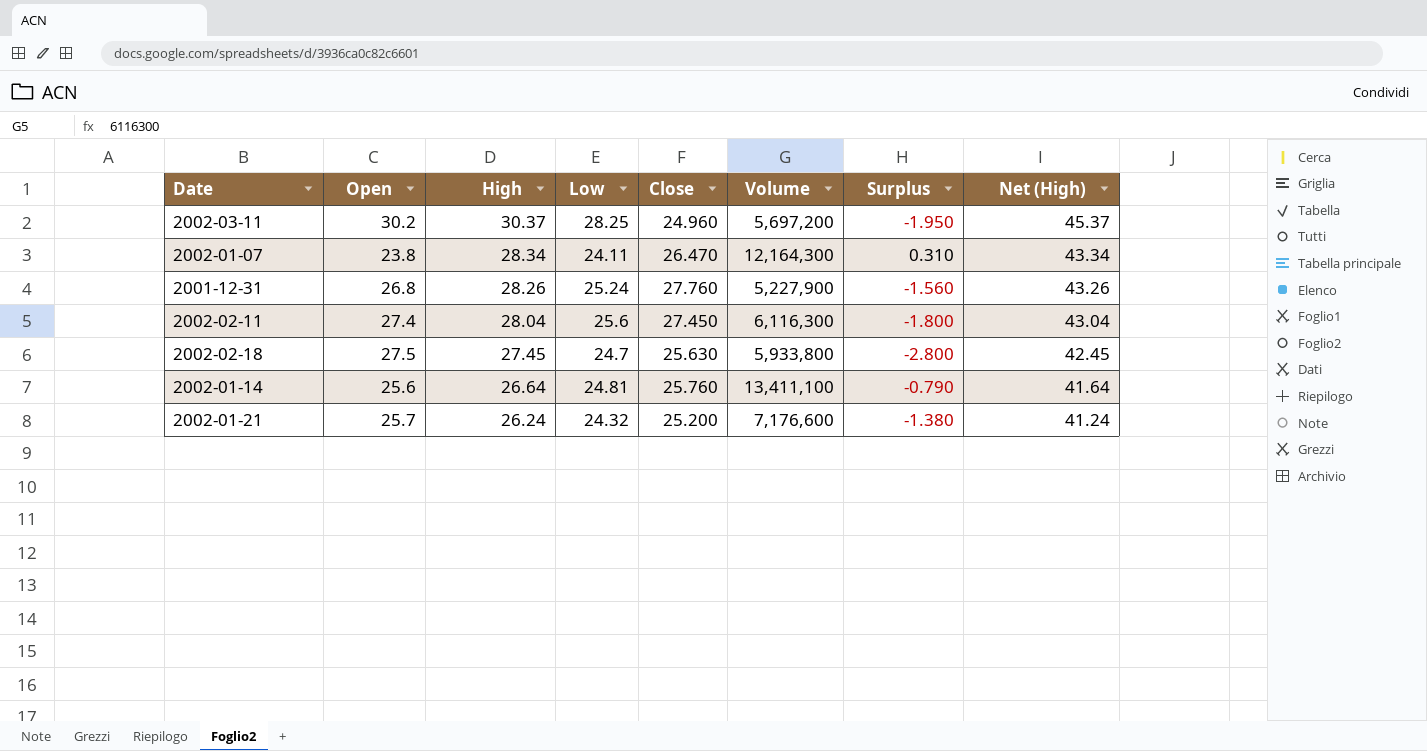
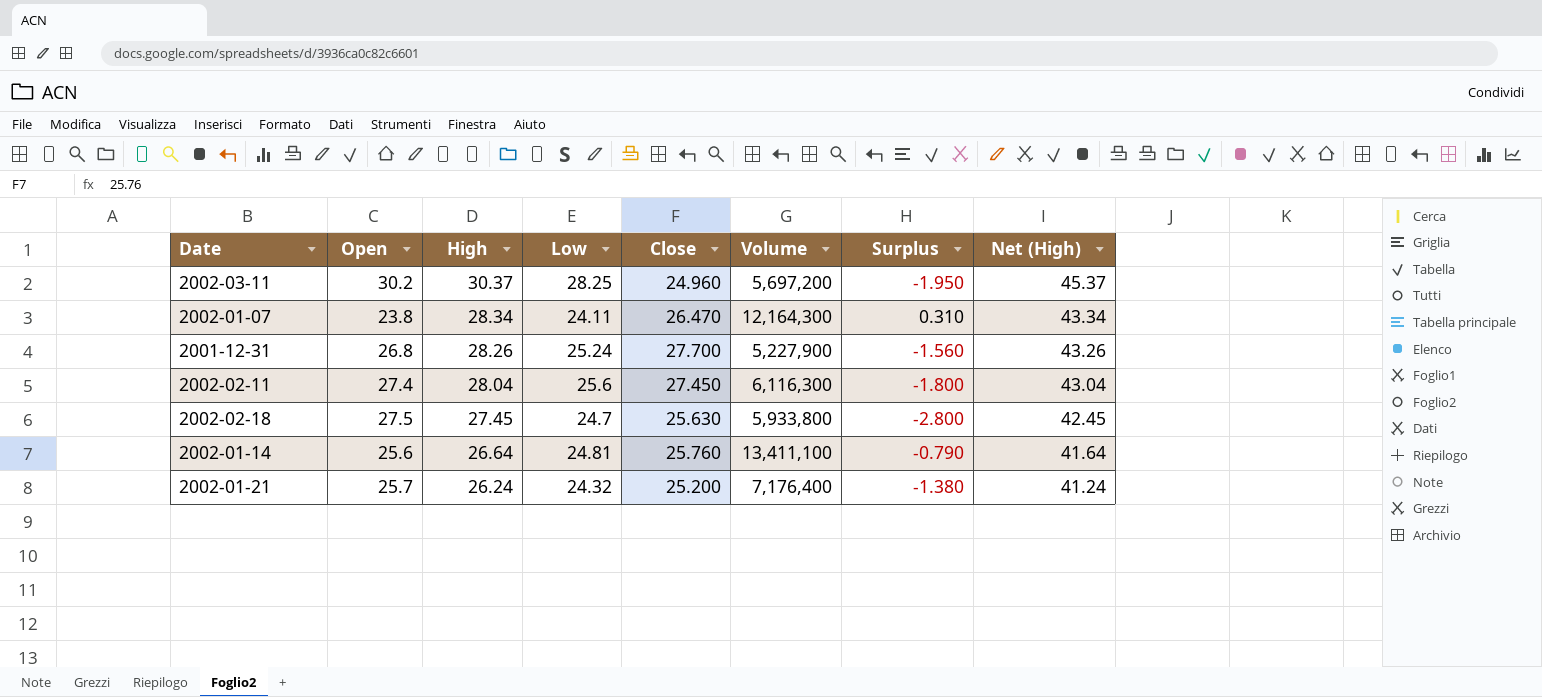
2001-12-31 | Close: 27.760 -> 27.700
2002-01-21 | Volume: 7,176,600 -> 7,176,400

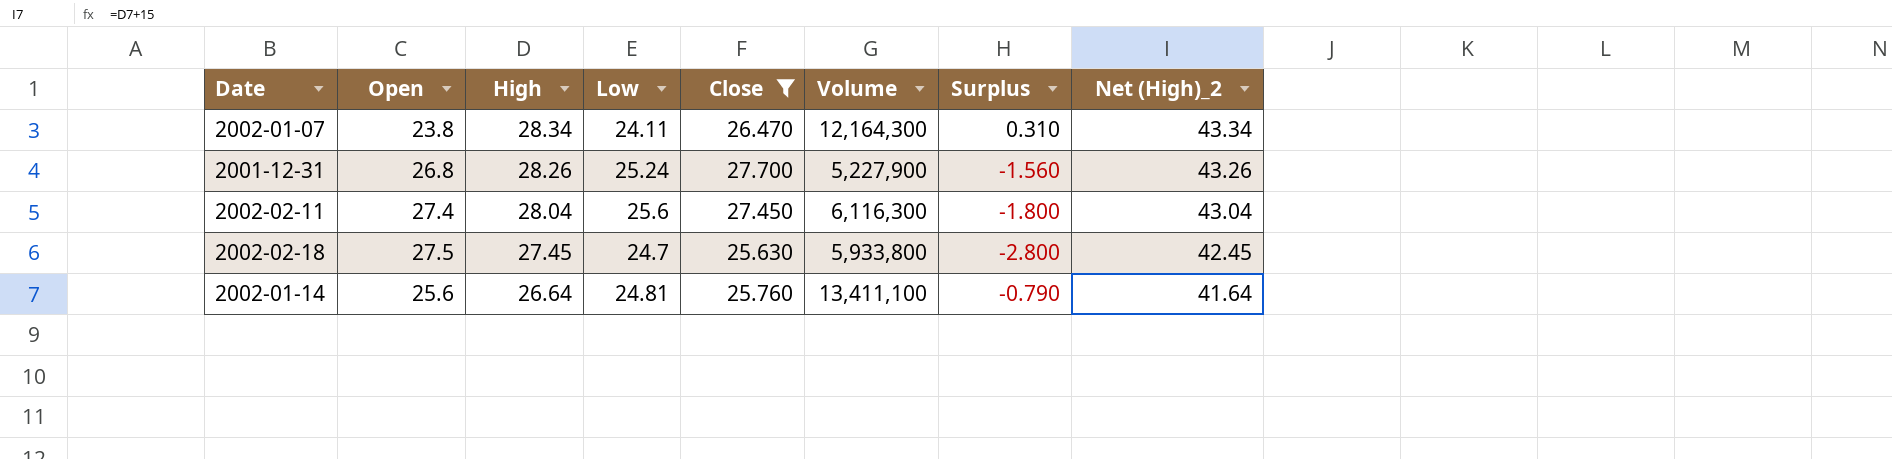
filter: none -> Close >= 25.630
column name: Net (High) -> Net (High)_2

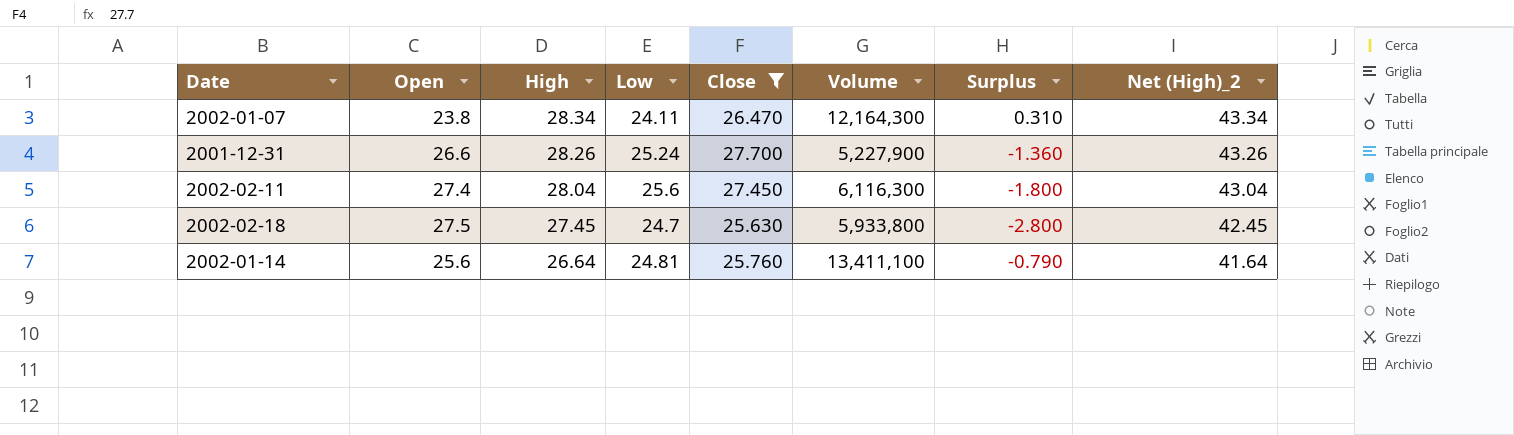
2001-12-31 | Open: 26.8 -> 26.6
2001-12-31 | Surplus: -1.560 -> -1.360

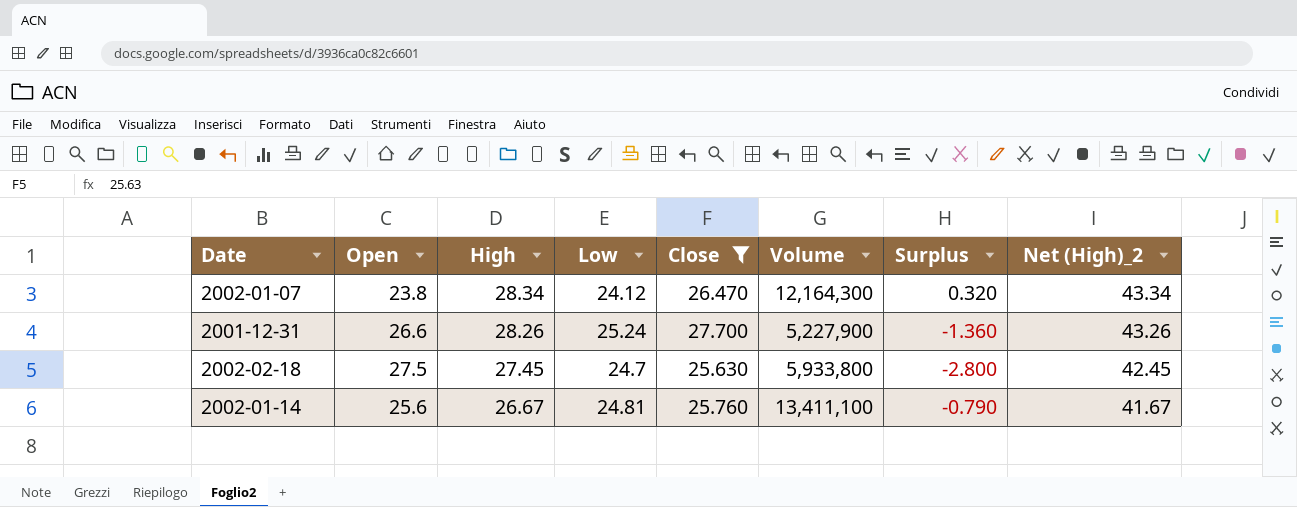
row 2002-02-11: 27.4 | 28.04 | 25.6 | 27.450 | 6,116,300 | -1.800 | 43.04 -> none
2002-01-07 | Low: 24.11 -> 24.12
2002-01-07 | Surplus: 0.310 -> 0.320
2002-01-14 | High: 26.64 -> 26.67
2002-01-14 | Net (High)_2: 41.64 -> 41.67

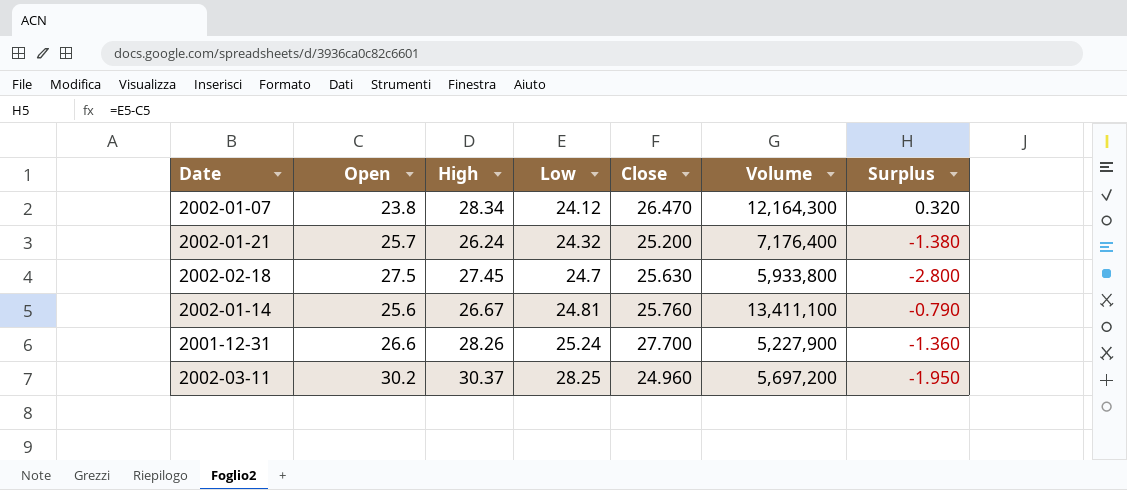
filter: Close >= 25.630 -> none
row order: High descending -> Low ascending
column Net (High)_2 | formula: [High] + 15 -> none

